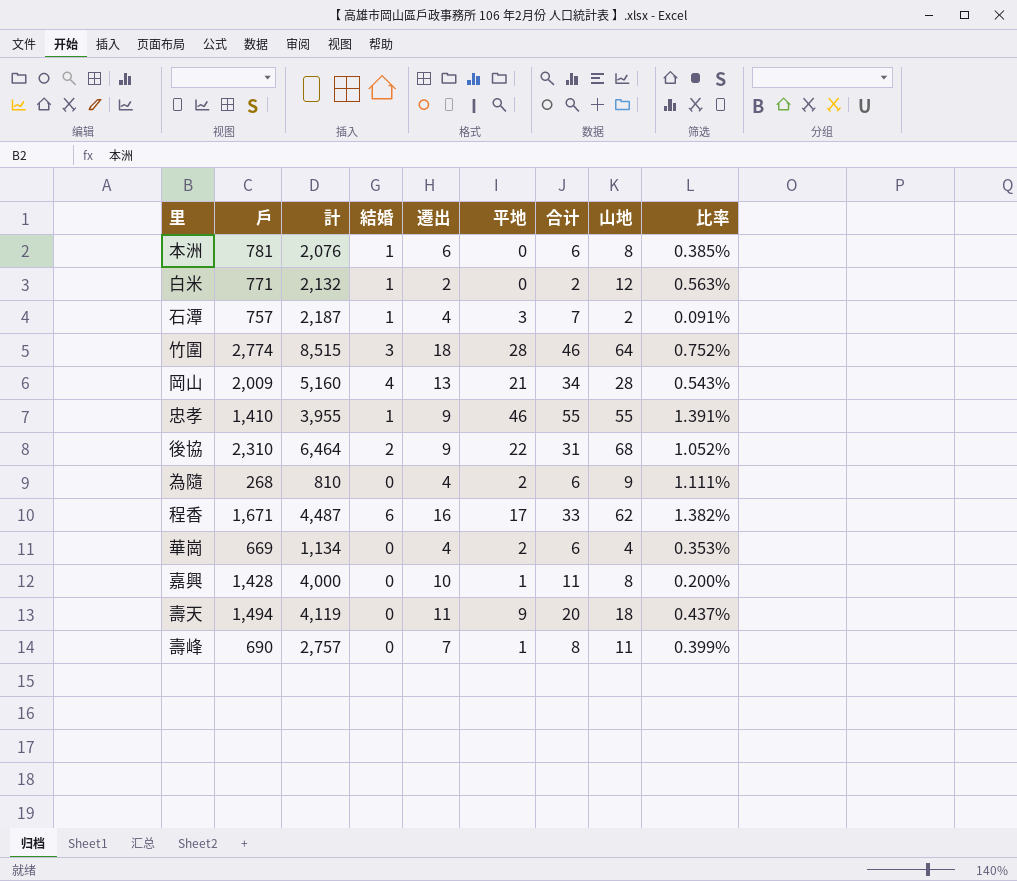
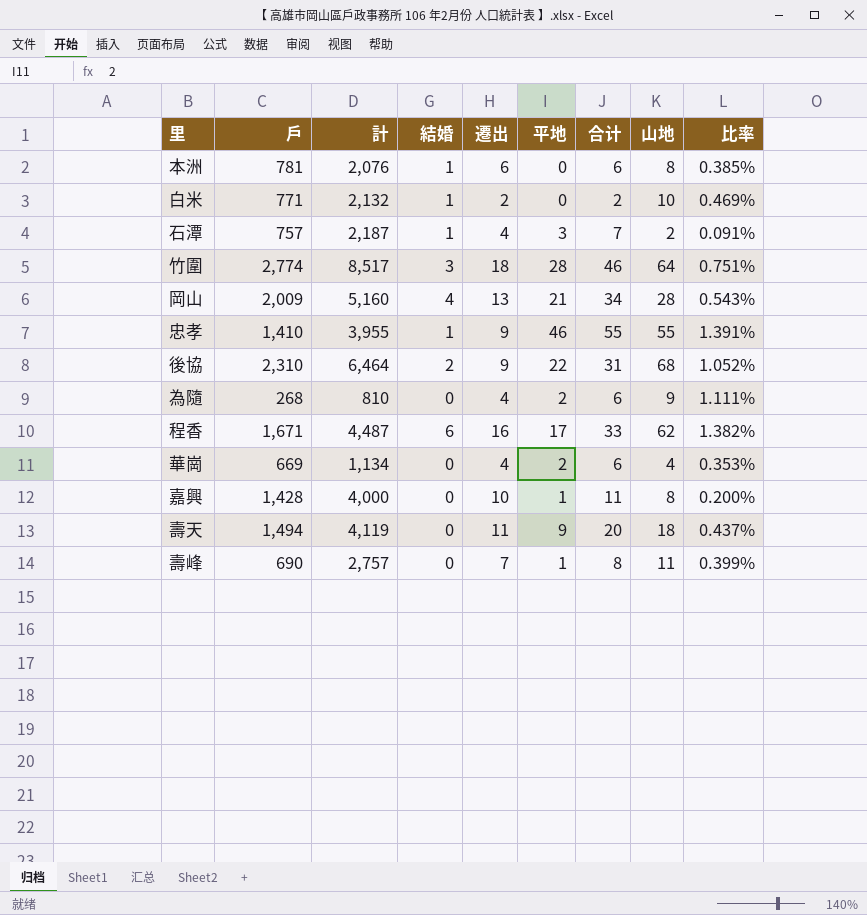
白米 | 山地: 12 -> 10
白米 | 比率: 0.563% -> 0.469%
竹圍 | 計: 8,515 -> 8,517
竹圍 | 比率: 0.752% -> 0.751%

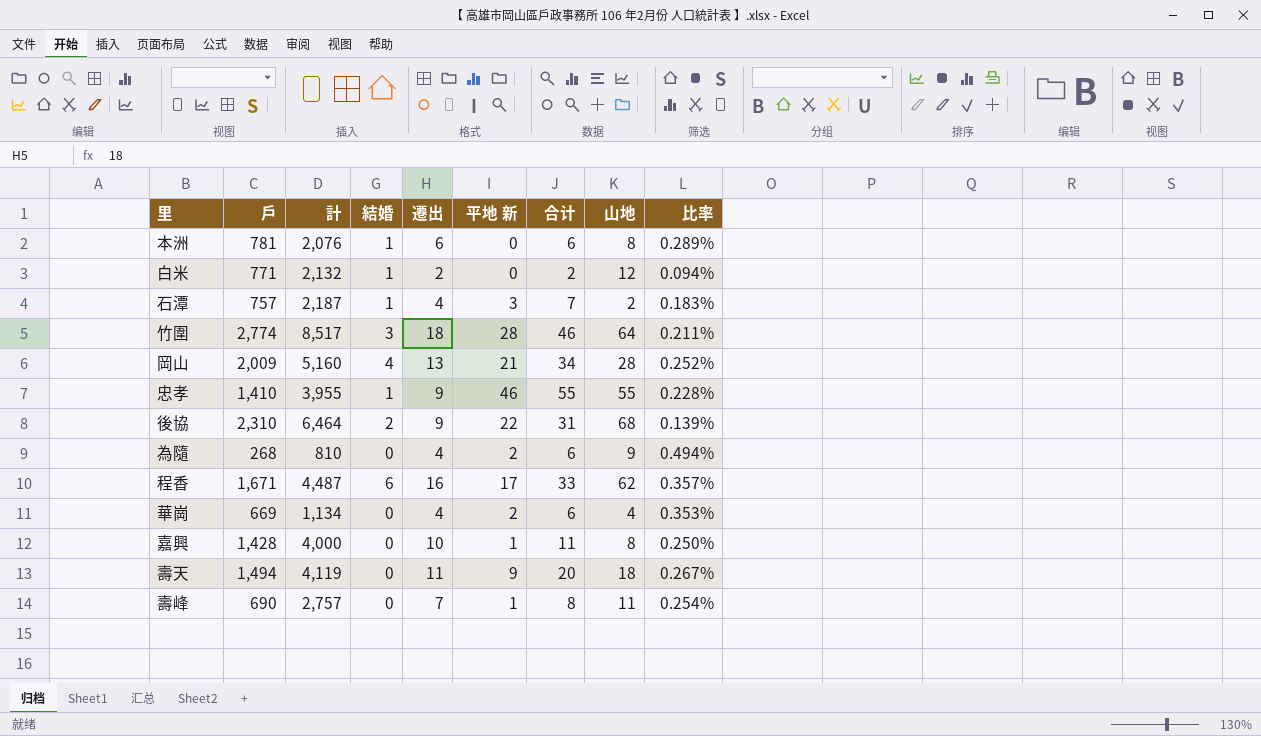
column name: 平地 -> 平地 新
column 比率 | formula: [山地] / [計] -> [遷出] / [計]
白米 | 山地: 10 -> 12

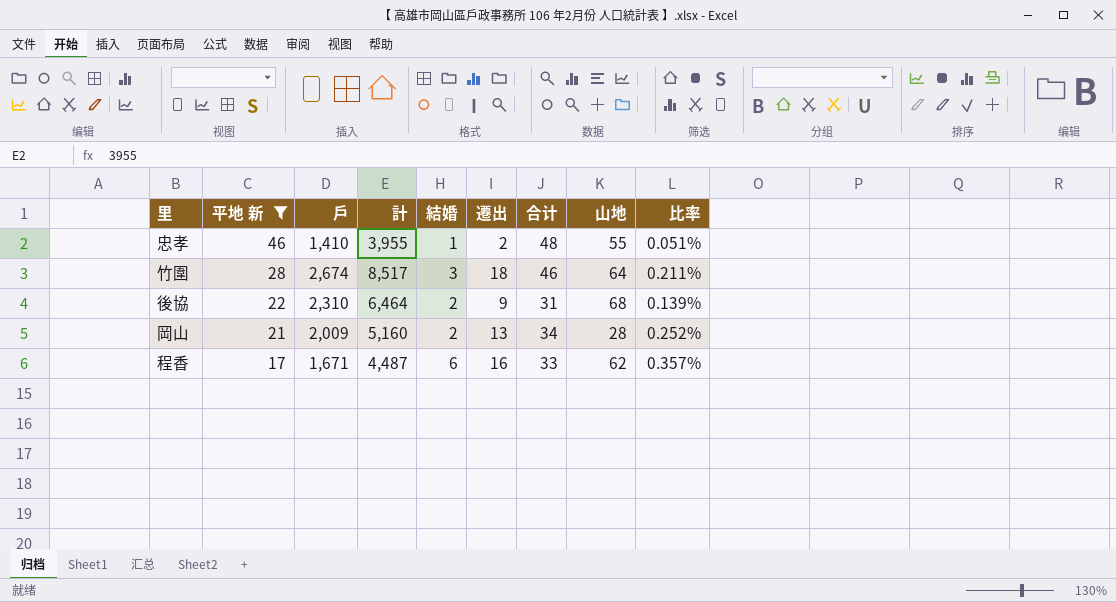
filter: none -> 平地 新 >= 17
row order: none -> 平地 新 descending
column 平地 新 | position: 6 -> 2
忠孝 | 遷出: 9 -> 2
忠孝 | 合计: 55 -> 48
忠孝 | 比率: 0.228% -> 0.051%
竹圍 | 戶: 2,774 -> 2,674
岡山 | 結婚: 4 -> 2

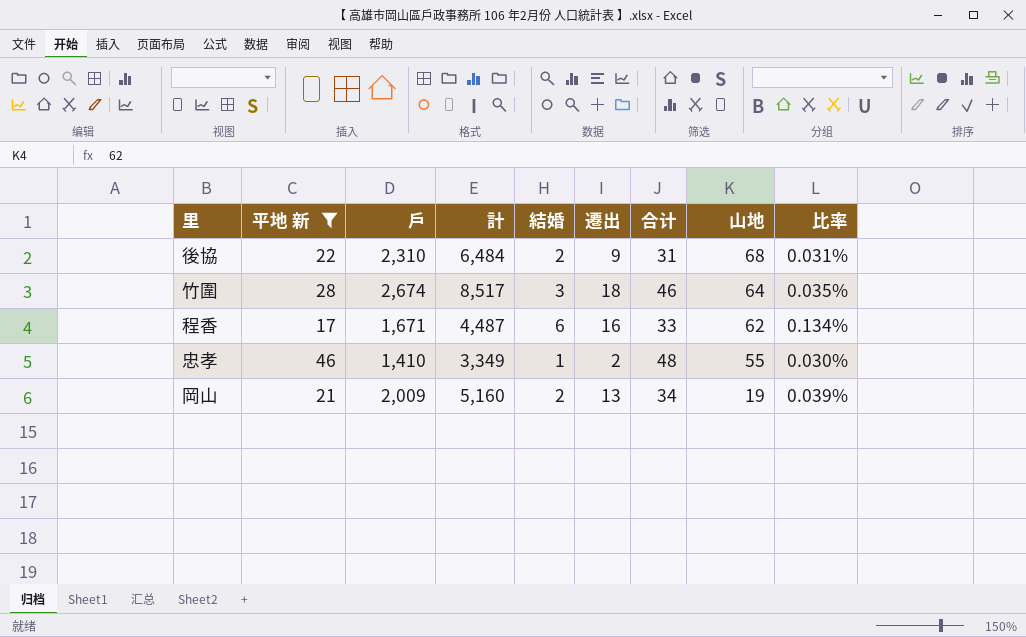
row order: 平地 新 descending -> 山地 descending
column 比率 | formula: [遷出] / [計] -> [結婚] / [計]
後協 | 計: 6,464 -> 6,484
忠孝 | 計: 3,955 -> 3,349
岡山 | 山地: 28 -> 19

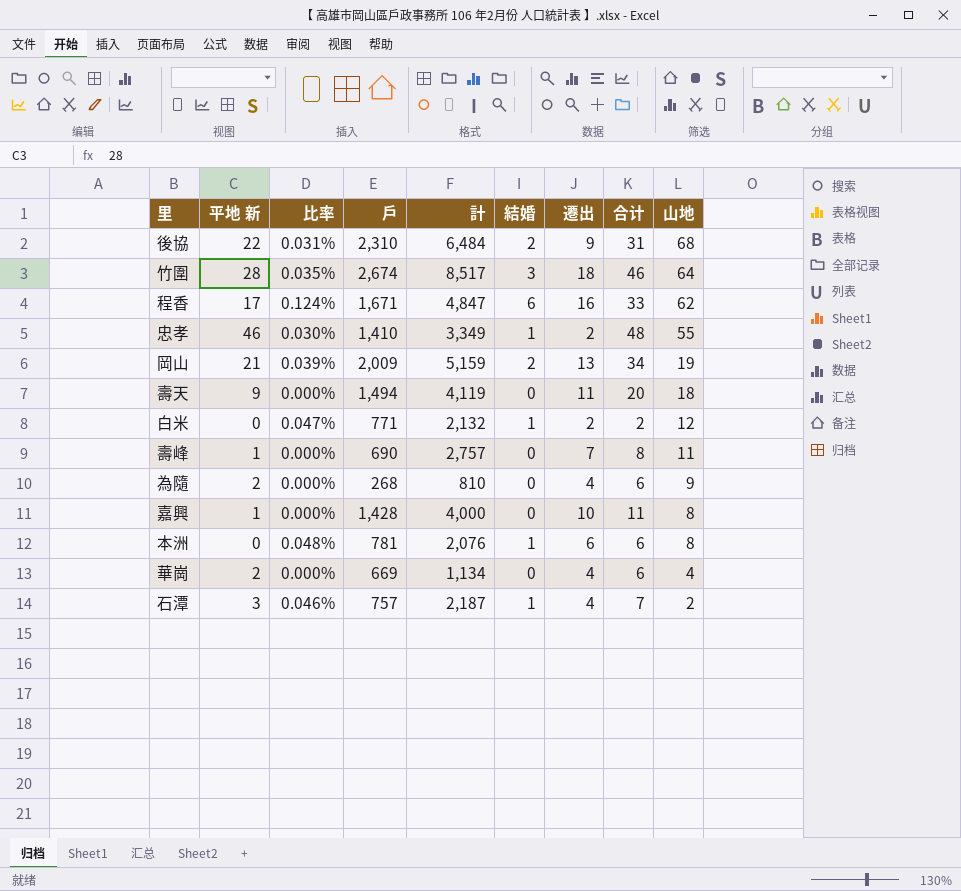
filter: 平地 新 >= 17 -> none
column 比率 | position: 9 -> 3
程香 | 比率: 0.134% -> 0.124%
程香 | 計: 4,487 -> 4,847
岡山 | 計: 5,160 -> 5,159

